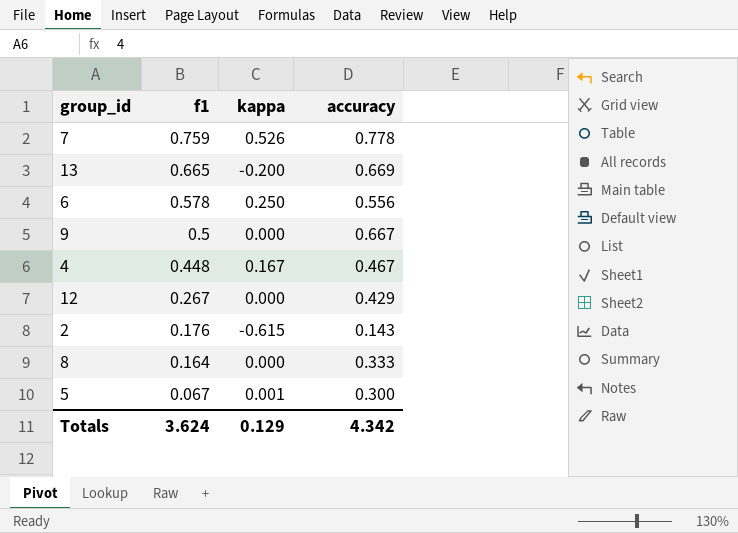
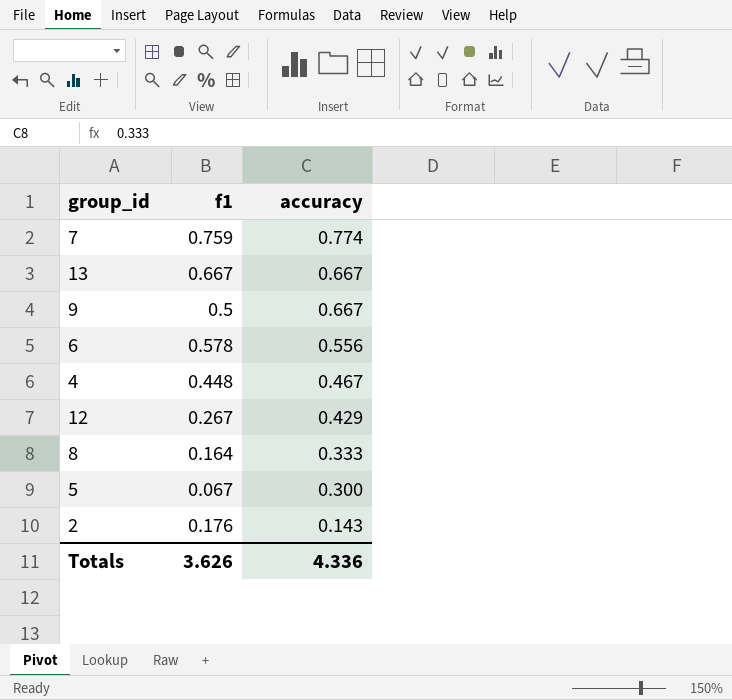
row order: f1 descending -> accuracy descending
column kappa | position: 3 -> none
7 | accuracy: 0.778 -> 0.774
13 | f1: 0.665 -> 0.667
13 | accuracy: 0.669 -> 0.667
Totals | f1: 3.624 -> 3.626
Totals | accuracy: 4.342 -> 4.336

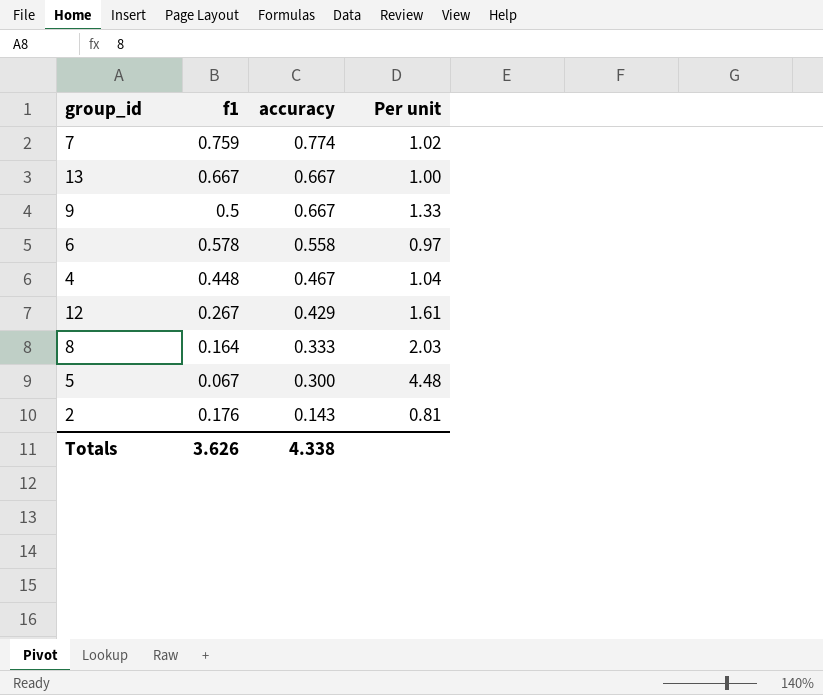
column Per unit | formula: none -> [accuracy] / [f1]
6 | accuracy: 0.556 -> 0.558
Totals | accuracy: 4.336 -> 4.338

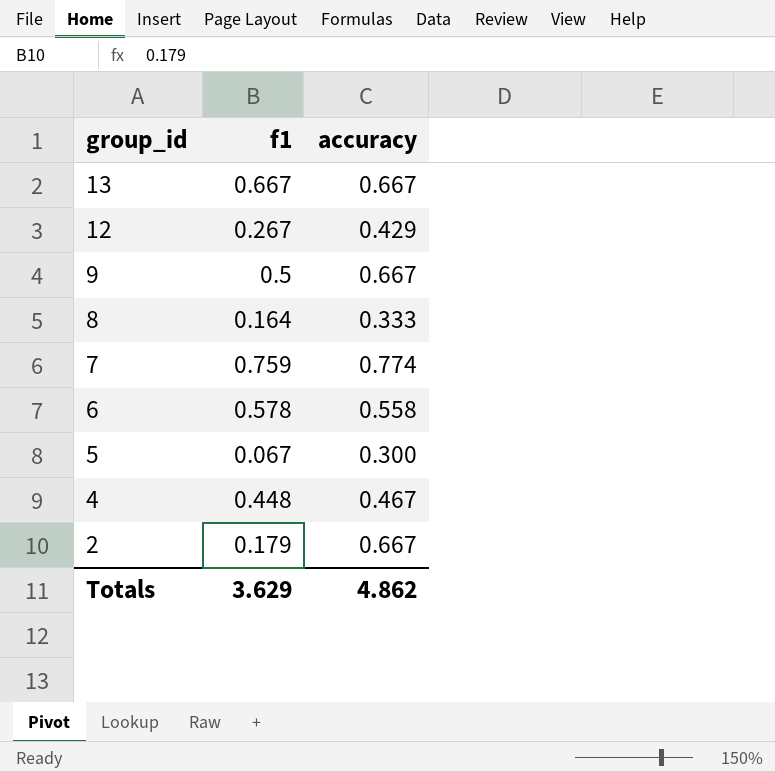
row order: accuracy descending -> group_id descending
column Per unit | formula: [accuracy] / [f1] -> none
2 | f1: 0.176 -> 0.179
2 | accuracy: 0.143 -> 0.667
Totals | f1: 3.626 -> 3.629
Totals | accuracy: 4.338 -> 4.862

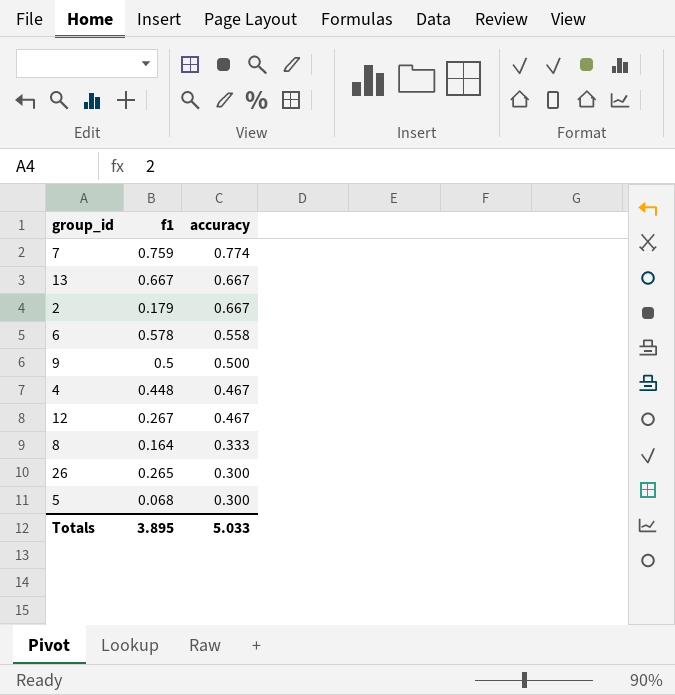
row order: group_id descending -> accuracy descending
9 | accuracy: 0.667 -> 0.500
12 | accuracy: 0.429 -> 0.467
row 26: none -> 0.265 | 0.300
5 | f1: 0.067 -> 0.068
Totals | f1: 3.629 -> 3.895
Totals | accuracy: 4.862 -> 5.033

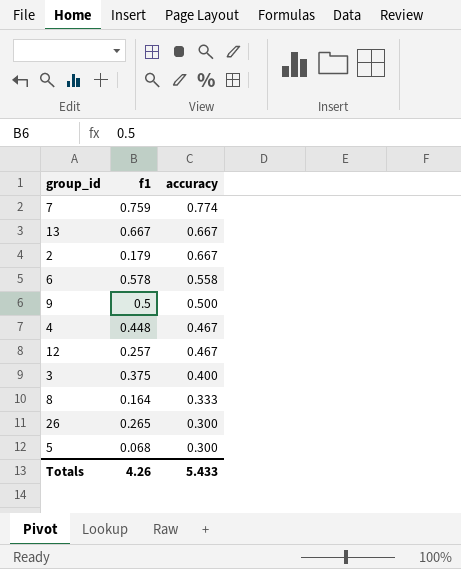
12 | f1: 0.267 -> 0.257
row 3: none -> 0.375 | 0.400
Totals | f1: 3.895 -> 4.26
Totals | accuracy: 5.033 -> 5.433

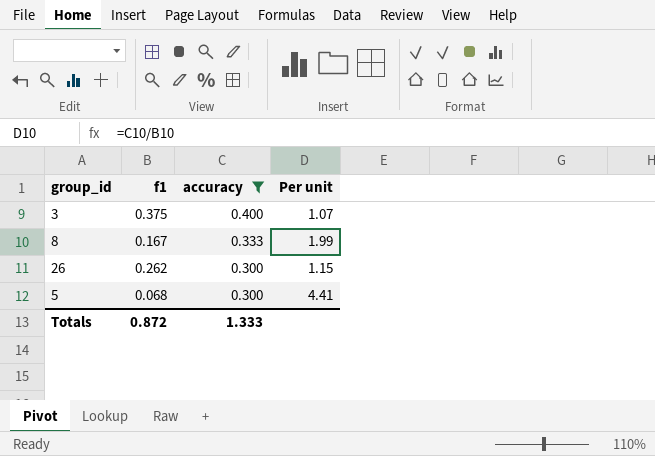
filter: none -> accuracy <= 0.400
column Per unit | formula: none -> [accuracy] / [f1]
8 | f1: 0.164 -> 0.167
26 | f1: 0.265 -> 0.262
Totals | f1: 4.26 -> 0.872
Totals | accuracy: 5.433 -> 1.333

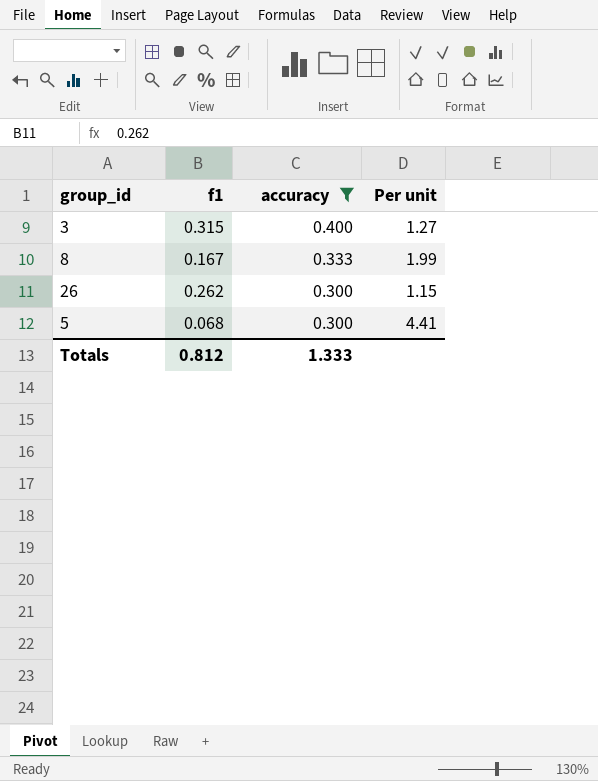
3 | f1: 0.375 -> 0.315
3 | Per unit: 1.07 -> 1.27
Totals | f1: 0.872 -> 0.812

